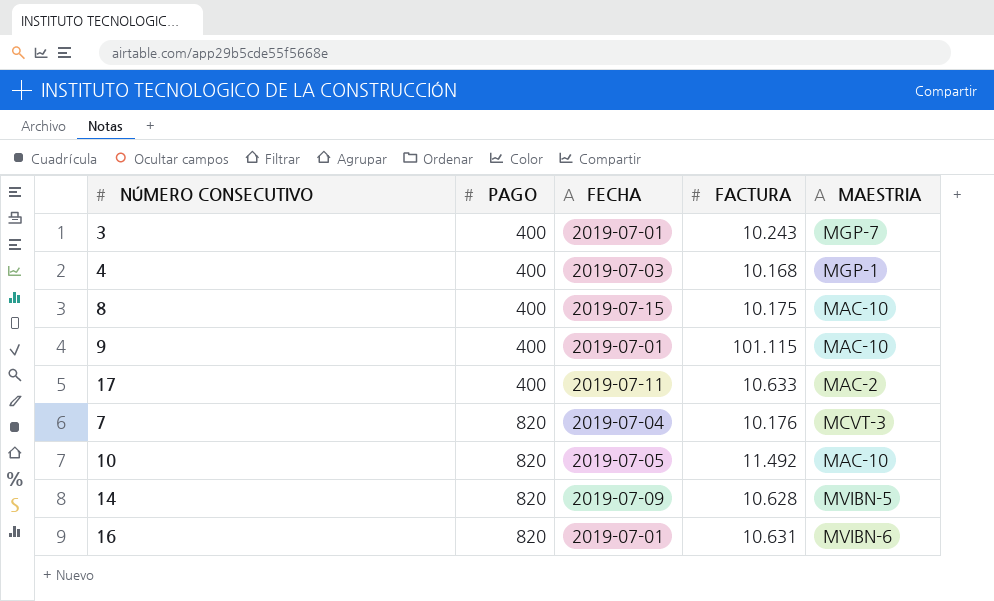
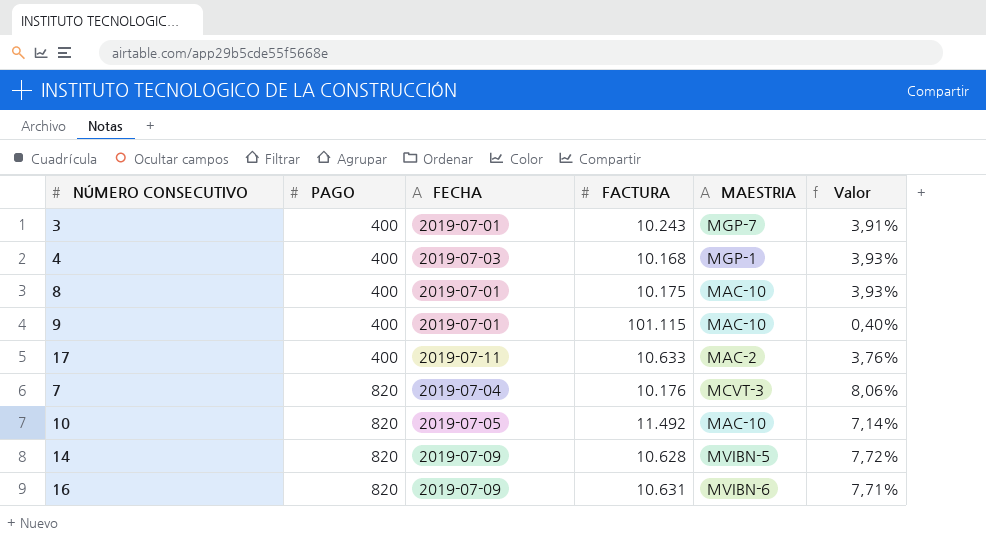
column Valor | formula: none -> [PAGO] / [FACTURA]
8 | FECHA: 2019-07-15 -> 2019-07-01
16 | FECHA: 2019-07-01 -> 2019-07-09

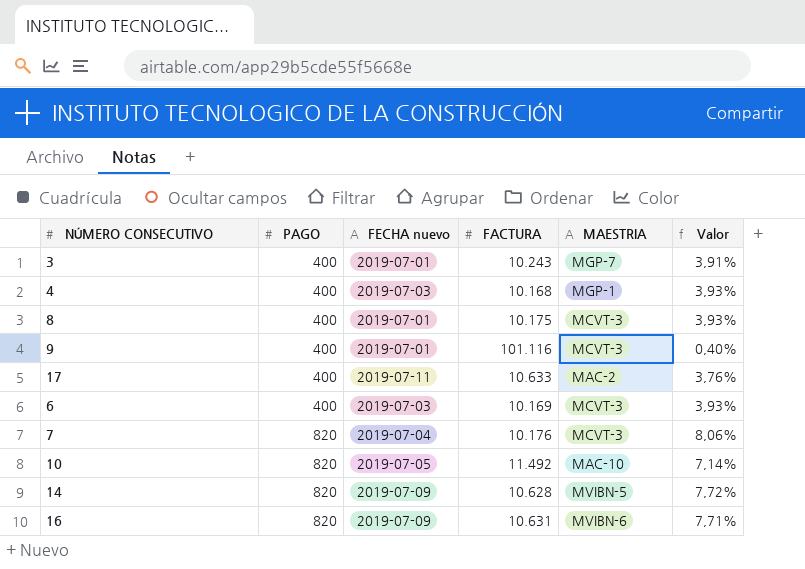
column name: FECHA -> FECHA nuevo
8 | MAESTRIA: MAC-10 -> MCVT-3
9 | FACTURA: 101.115 -> 101.116
9 | MAESTRIA: MAC-10 -> MCVT-3
row 6: none -> 400 | 2019-07-03 | 10.169 | MCVT-3 | 3,93%

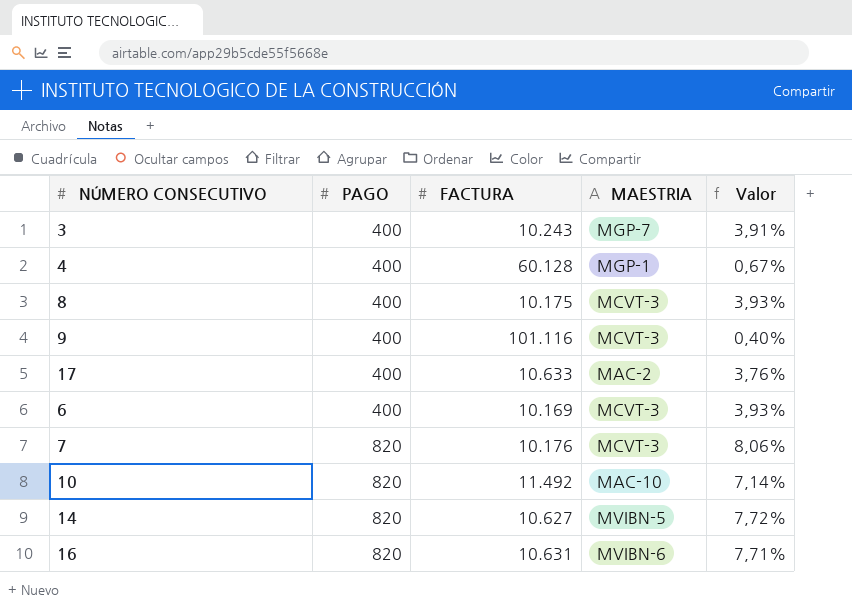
column FECHA nuevo | position: 3 -> none
4 | FACTURA: 10.168 -> 60.128
4 | Valor: 3,93% -> 0,67%
14 | FACTURA: 10.628 -> 10.627

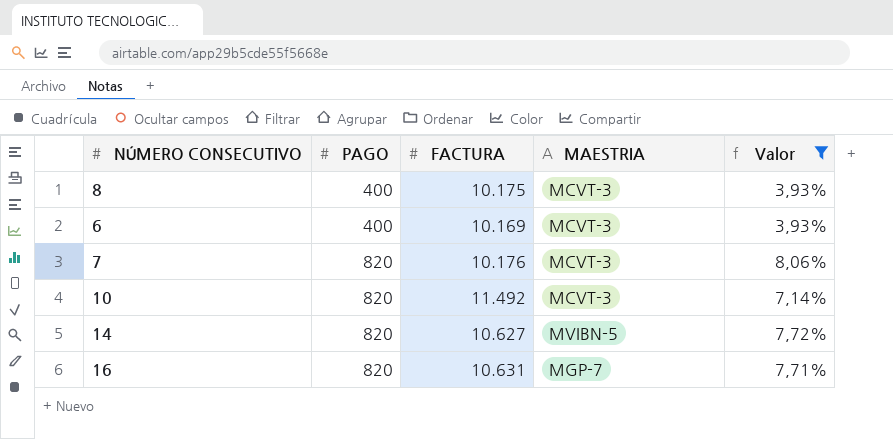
filter: none -> Valor >= 3,93%
10 | MAESTRIA: MAC-10 -> MCVT-3
16 | MAESTRIA: MVIBN-6 -> MGP-7

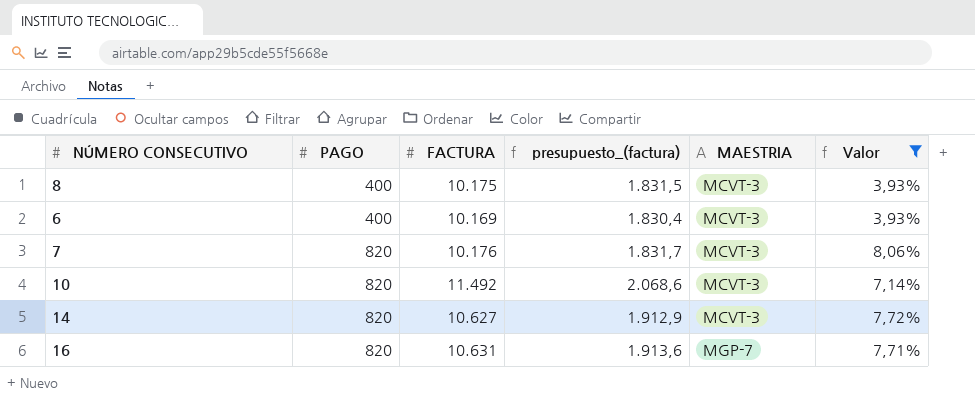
column presupuesto_(factura) | formula: none -> [FACTURA] * 0,18
14 | MAESTRIA: MVIBN-5 -> MCVT-3

